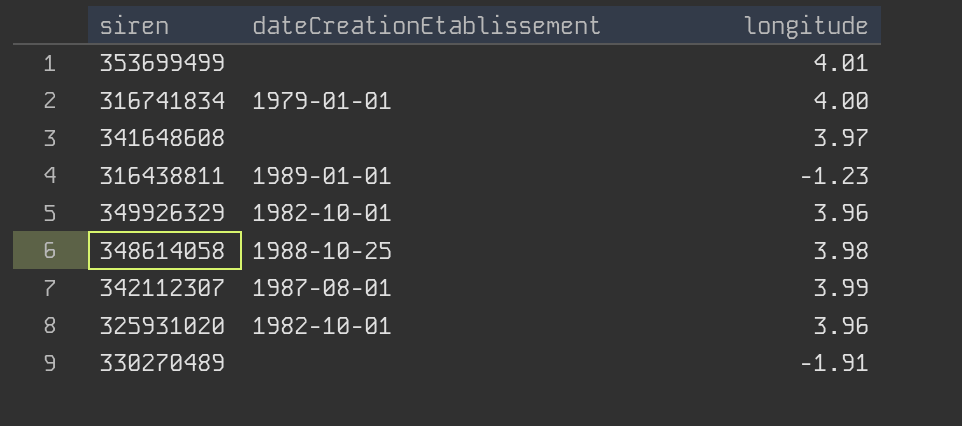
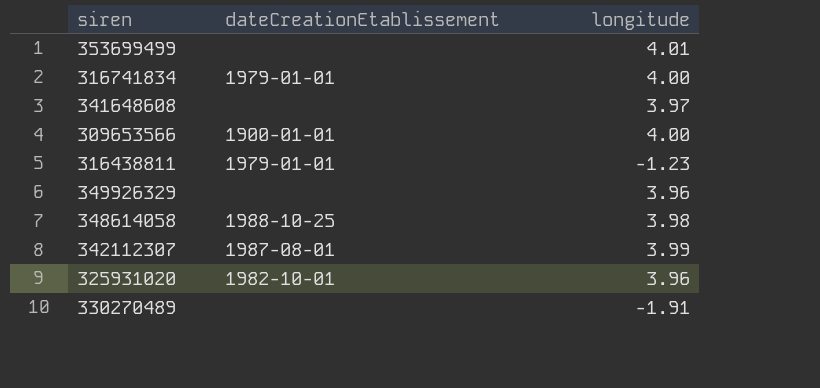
row 309653566: none -> 1900-01-01 | 4.00
316438811 | dateCreationEtablissement: 1989-01-01 -> 1979-01-01
349926329 | dateCreationEtablissement: 1982-10-01 -> none

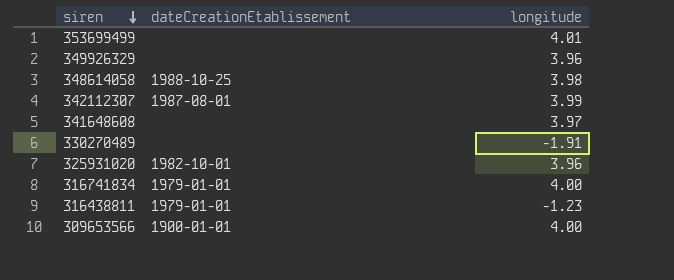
row order: none -> siren descending

